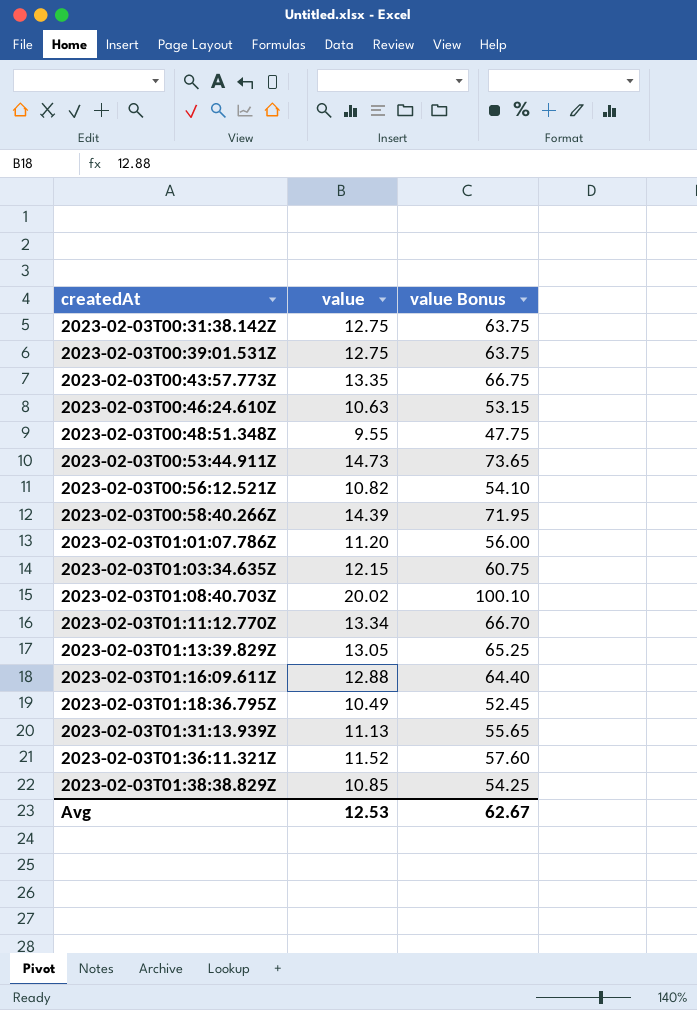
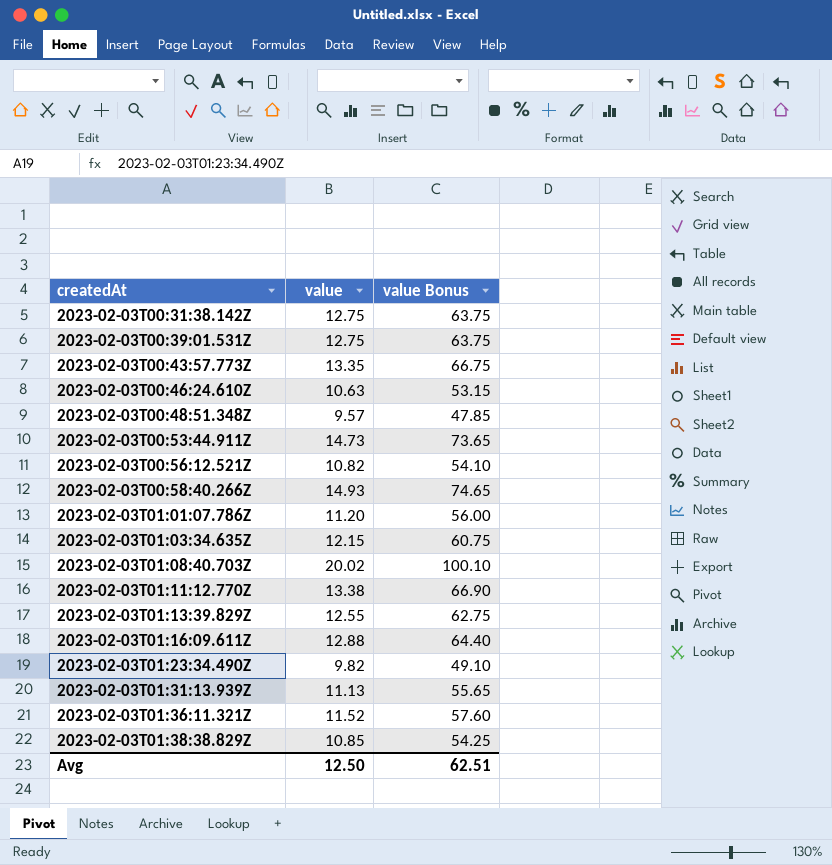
row 2023-02-03T01:18:36.795Z: 10.49 | 52.45 -> none
2023-02-03T00:48:51.348Z | value: 9.55 -> 9.57
2023-02-03T00:48:51.348Z | value Bonus: 47.75 -> 47.85
2023-02-03T00:58:40.266Z | value: 14.39 -> 14.93
2023-02-03T00:58:40.266Z | value Bonus: 71.95 -> 74.65
2023-02-03T01:11:12.770Z | value: 13.34 -> 13.38
2023-02-03T01:11:12.770Z | value Bonus: 66.70 -> 66.90
2023-02-03T01:13:39.829Z | value: 13.05 -> 12.55
2023-02-03T01:13:39.829Z | value Bonus: 65.25 -> 62.75
row 2023-02-03T01:23:34.490Z: none -> 9.82 | 49.10
Avg | value: 12.53 -> 12.50
Avg | value Bonus: 62.67 -> 62.51

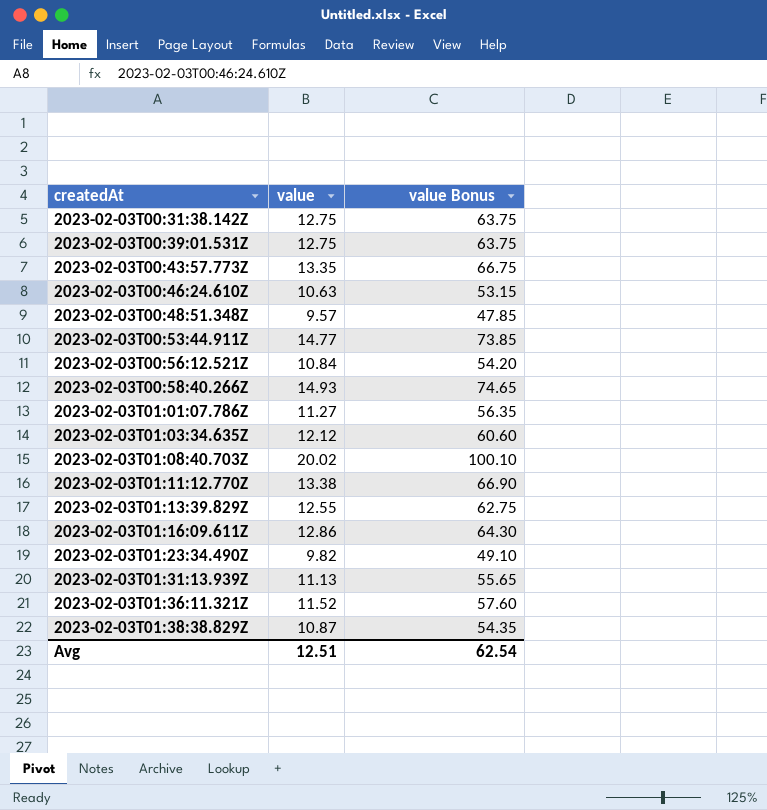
2023-02-03T00:53:44.911Z | value: 14.73 -> 14.77
2023-02-03T00:53:44.911Z | value Bonus: 73.65 -> 73.85
2023-02-03T00:56:12.521Z | value: 10.82 -> 10.84
2023-02-03T00:56:12.521Z | value Bonus: 54.10 -> 54.20
2023-02-03T01:01:07.786Z | value: 11.20 -> 11.27
2023-02-03T01:01:07.786Z | value Bonus: 56.00 -> 56.35
2023-02-03T01:03:34.635Z | value: 12.15 -> 12.12
2023-02-03T01:03:34.635Z | value Bonus: 60.75 -> 60.60
2023-02-03T01:16:09.611Z | value: 12.88 -> 12.86
2023-02-03T01:16:09.611Z | value Bonus: 64.40 -> 64.30
2023-02-03T01:38:38.829Z | value: 10.85 -> 10.87
2023-02-03T01:38:38.829Z | value Bonus: 54.25 -> 54.35
Avg | value: 12.50 -> 12.51
Avg | value Bonus: 62.51 -> 62.54

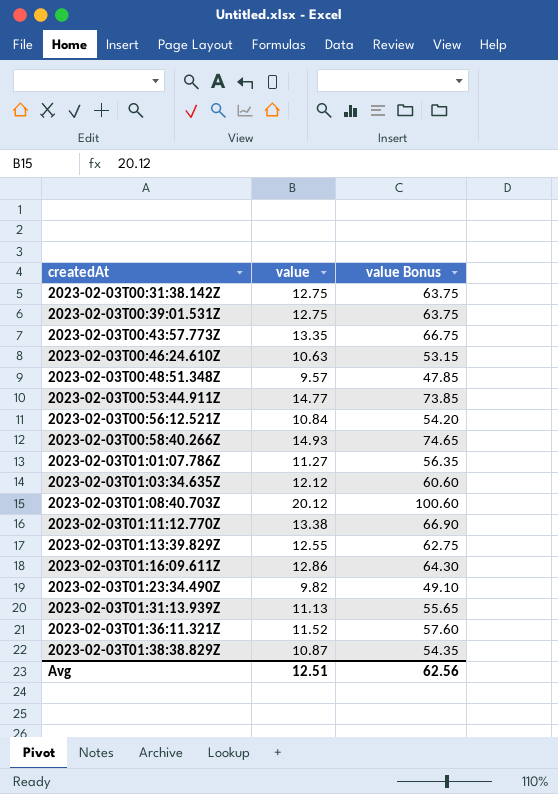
2023-02-03T01:08:40.703Z | value: 20.02 -> 20.12
2023-02-03T01:08:40.703Z | value Bonus: 100.10 -> 100.60
Avg | value Bonus: 62.54 -> 62.56

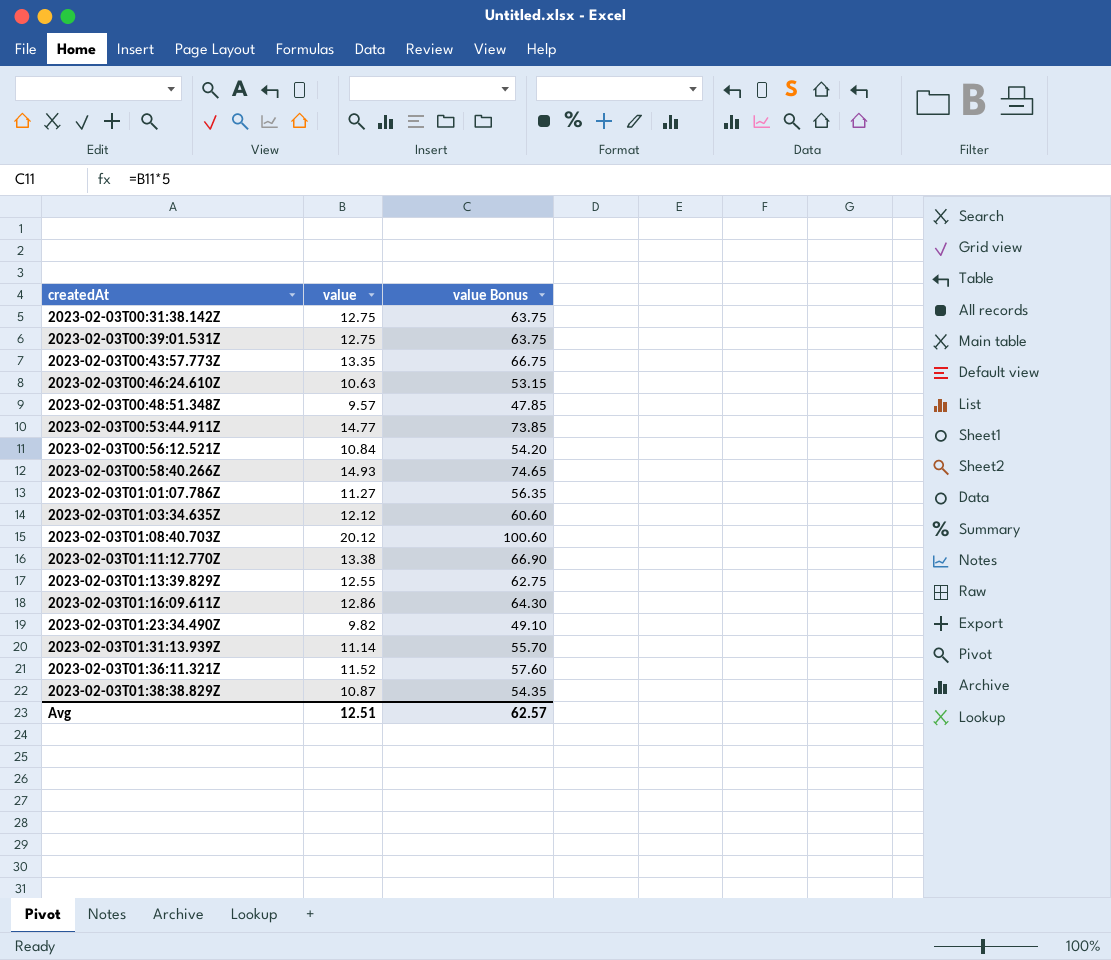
2023-02-03T01:31:13.939Z | value: 11.13 -> 11.14
2023-02-03T01:31:13.939Z | value Bonus: 55.65 -> 55.70
Avg | value Bonus: 62.56 -> 62.57

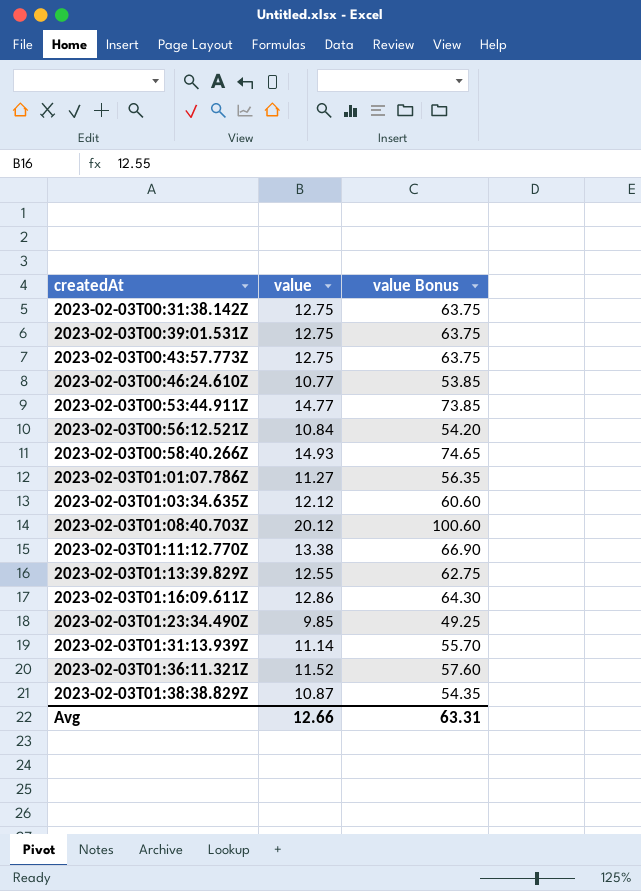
row 2023-02-03T00:48:51.348Z: 9.57 | 47.85 -> none
2023-02-03T00:43:57.773Z | value: 13.35 -> 12.75
2023-02-03T00:43:57.773Z | value Bonus: 66.75 -> 63.75
2023-02-03T00:46:24.610Z | value: 10.63 -> 10.77
2023-02-03T00:46:24.610Z | value Bonus: 53.15 -> 53.85
2023-02-03T01:23:34.490Z | value: 9.82 -> 9.85
2023-02-03T01:23:34.490Z | value Bonus: 49.10 -> 49.25
Avg | value: 12.51 -> 12.66
Avg | value Bonus: 62.57 -> 63.31

